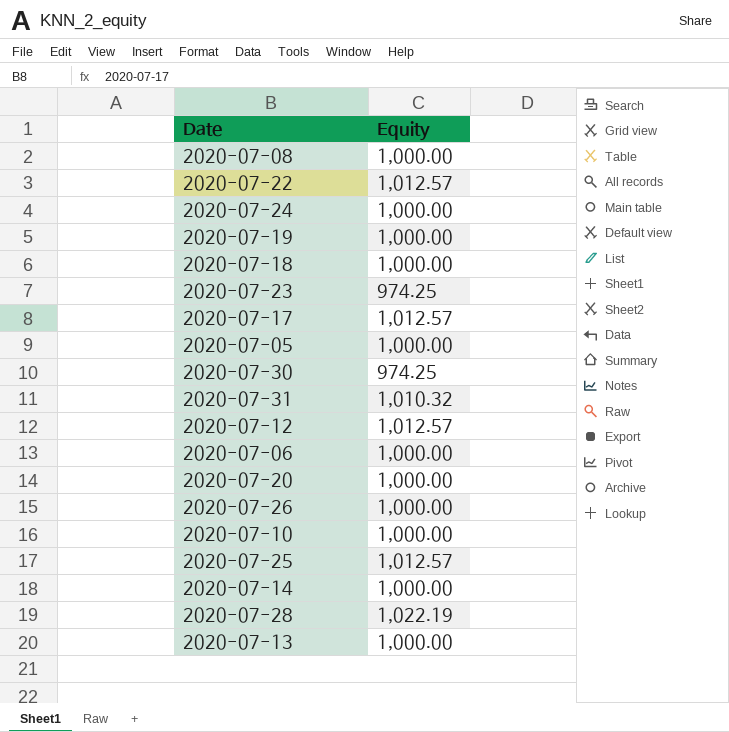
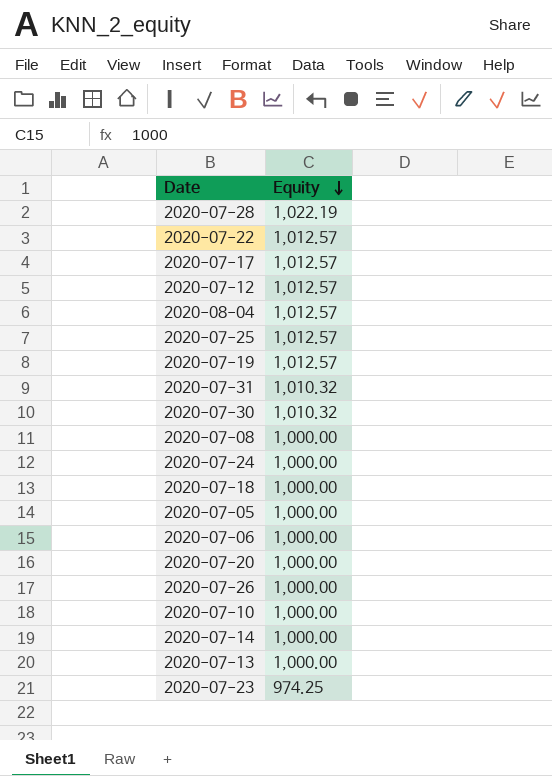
row order: none -> Equity descending
row 2020-08-04: none -> 1,012.57
2020-07-19 | Equity: 1,000.00 -> 1,012.57
2020-07-30 | Equity: 974.25 -> 1,010.32

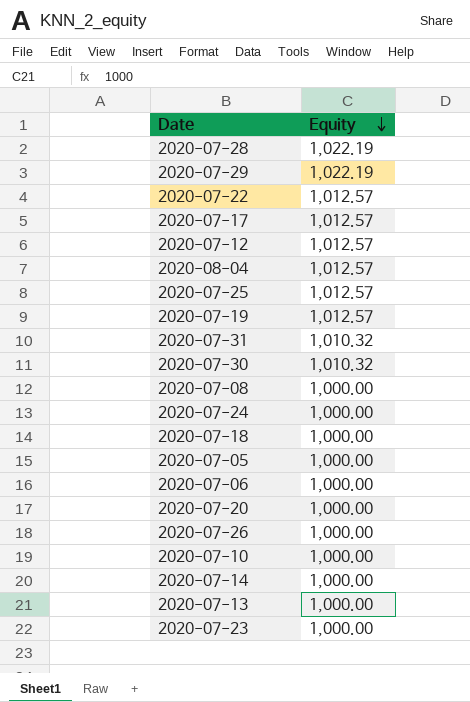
row 2020-07-29: none -> 1,022.19
2020-07-23 | Equity: 974.25 -> 1,000.00

